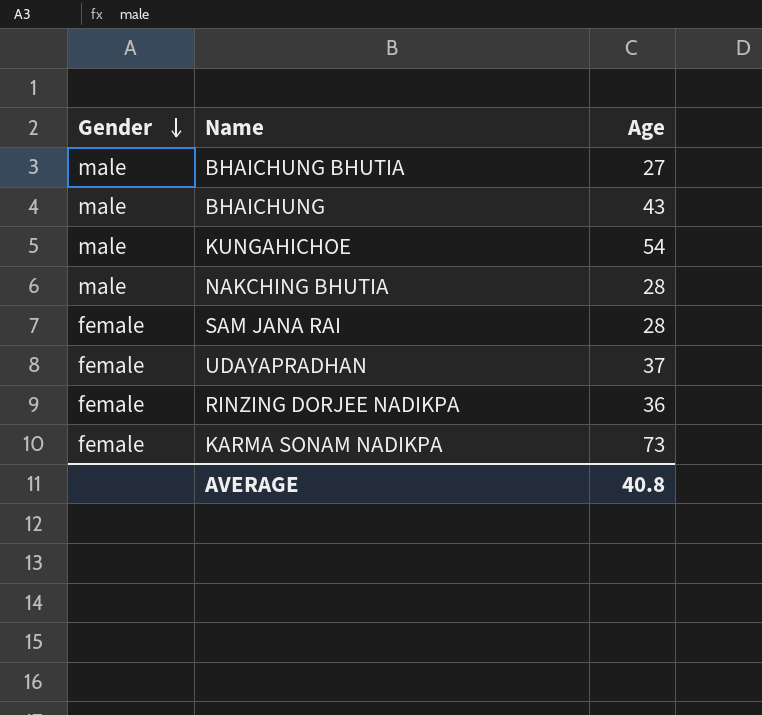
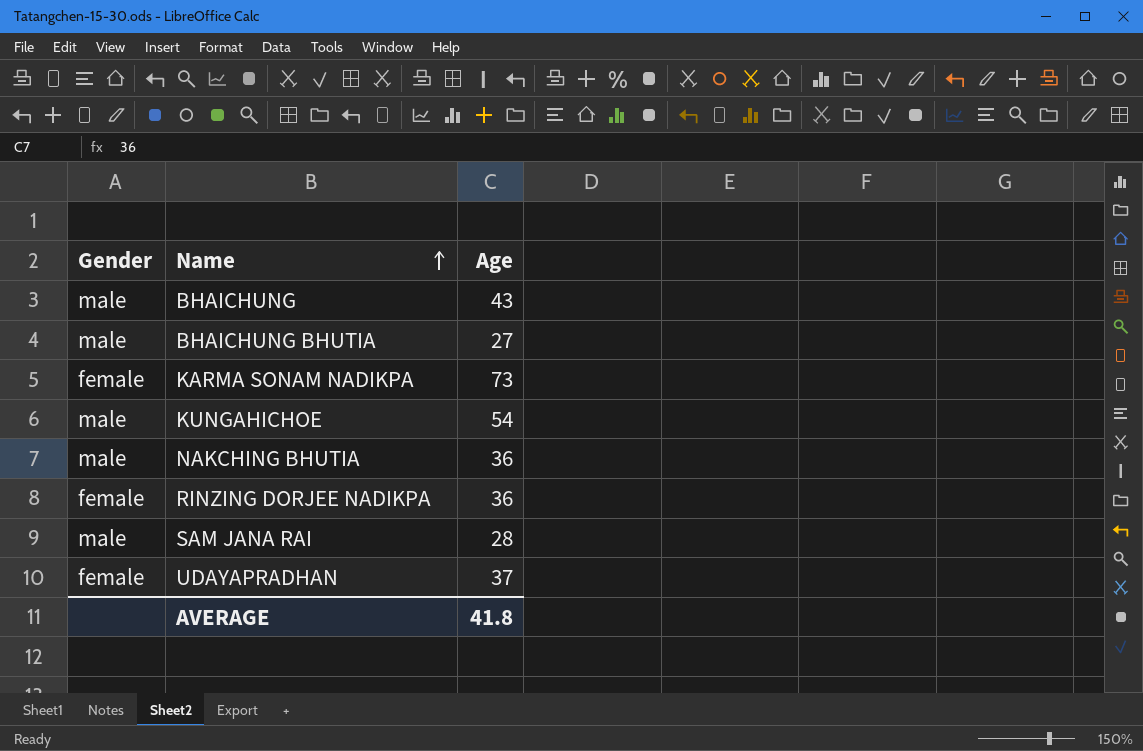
row order: Gender descending -> Name ascending
NAKCHING BHUTIA | Age: 28 -> 36
SAM JANA RAI | Gender: female -> male
AVERAGE | Age: 40.8 -> 41.8

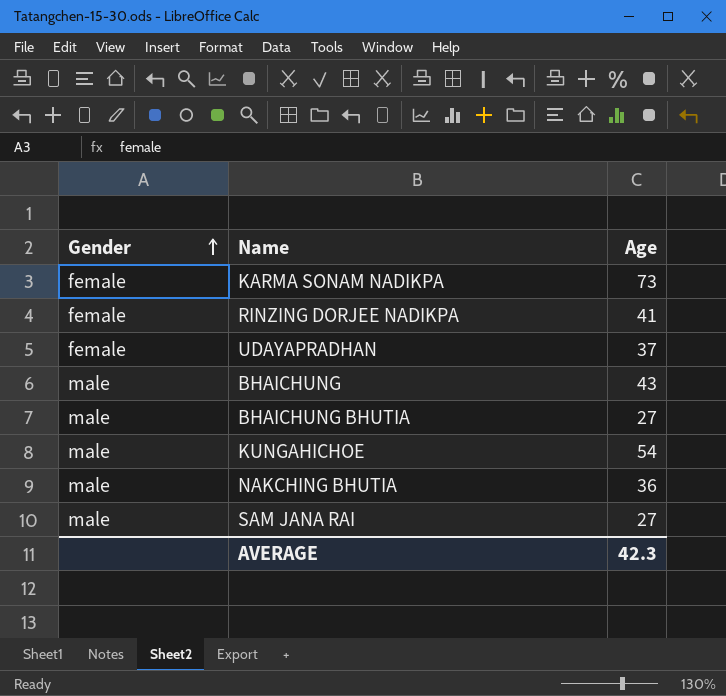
row order: Name ascending -> Gender ascending
RINZING DORJEE NADIKPA | Age: 36 -> 41
SAM JANA RAI | Age: 28 -> 27
AVERAGE | Age: 41.8 -> 42.3

